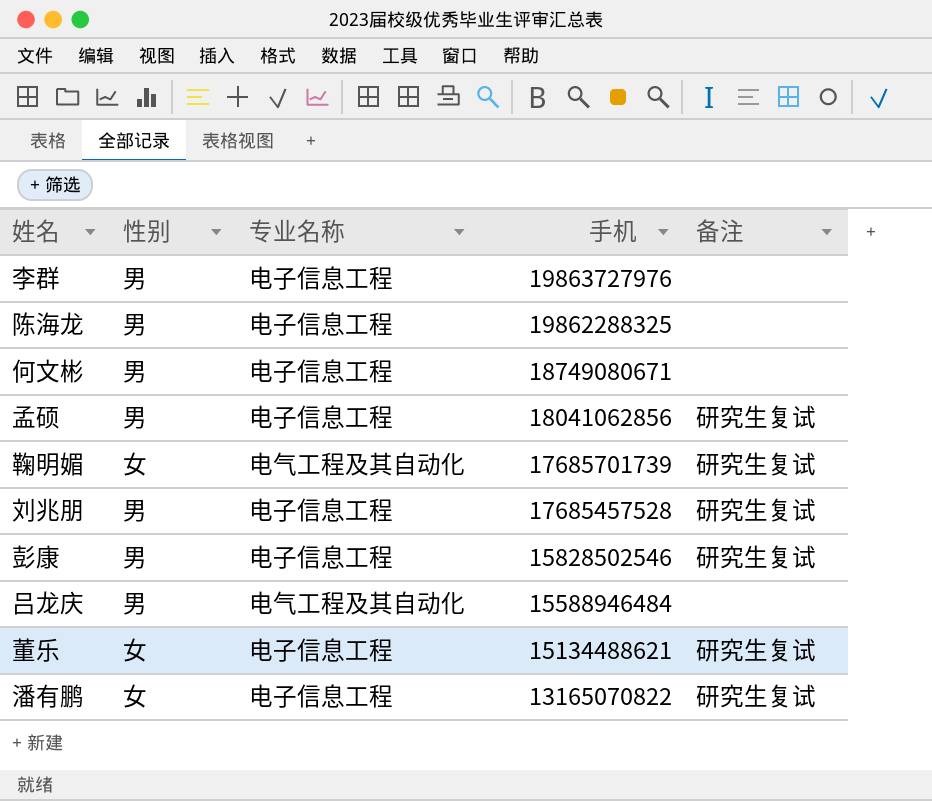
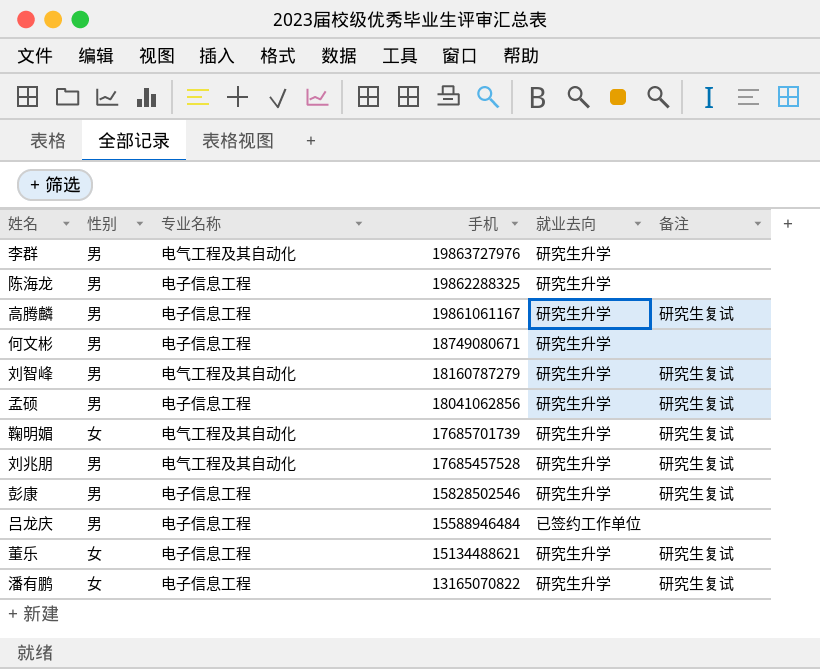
column 就业去向 | position: none -> 5
李群 | 专业名称: 电子信息工程 -> 电气工程及其自动化
row 高腾麟: none -> 男 | 电子信息工程 | 19861061167 | 研究生升学 | 研究生复试
row 刘智峰: none -> 男 | 电气工程及其自动化 | 18160787279 | 研究生升学 | 研究生复试
刘兆朋 | 专业名称: 电子信息工程 -> 电气工程及其自动化
吕龙庆 | 专业名称: 电气工程及其自动化 -> 电子信息工程

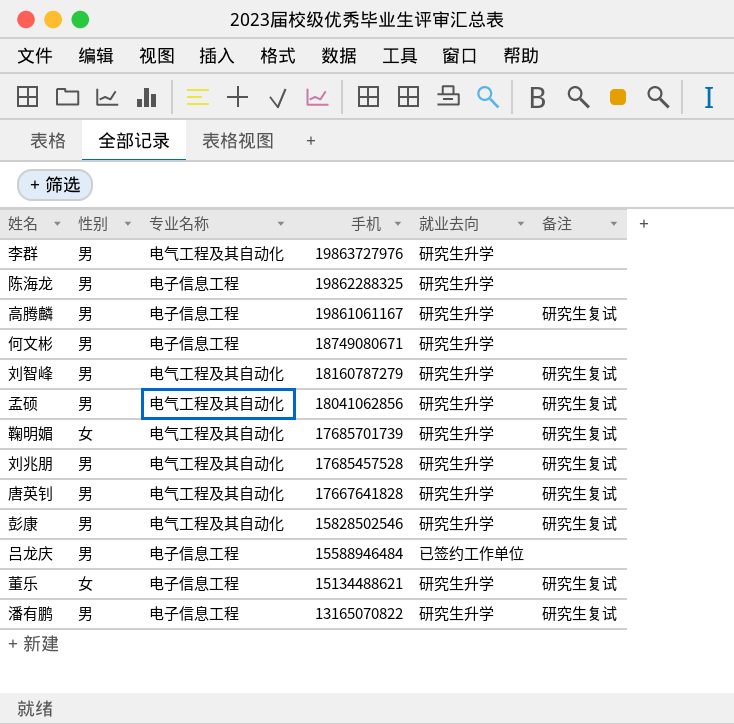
孟硕 | 专业名称: 电子信息工程 -> 电气工程及其自动化
row 唐英钊: none -> 男 | 电气工程及其自动化 | 17667641828 | 研究生升学 | 研究生复试
彭康 | 专业名称: 电子信息工程 -> 电气工程及其自动化
潘有鹏 | 性别: 女 -> 男

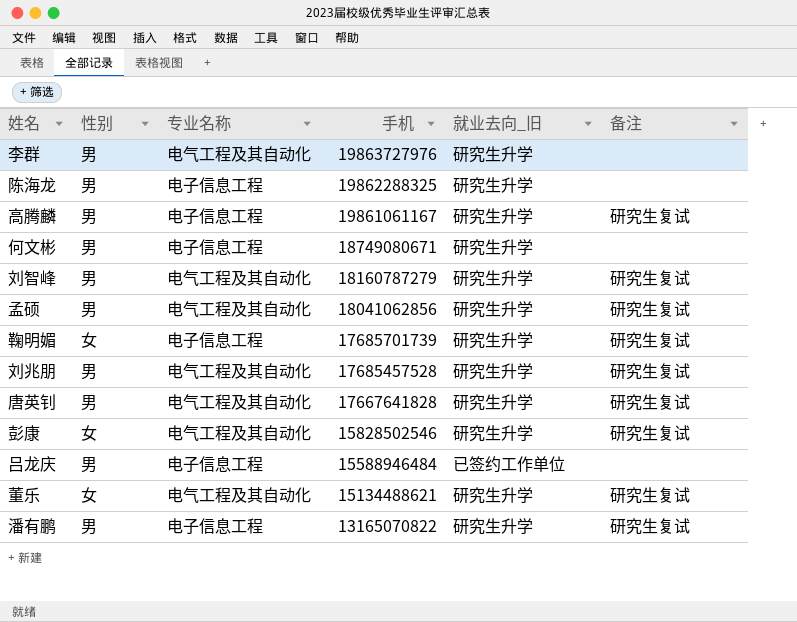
column name: 就业去向 -> 就业去向_旧
鞠明媚 | 专业名称: 电气工程及其自动化 -> 电子信息工程
彭康 | 性别: 男 -> 女
董乐 | 专业名称: 电子信息工程 -> 电气工程及其自动化

